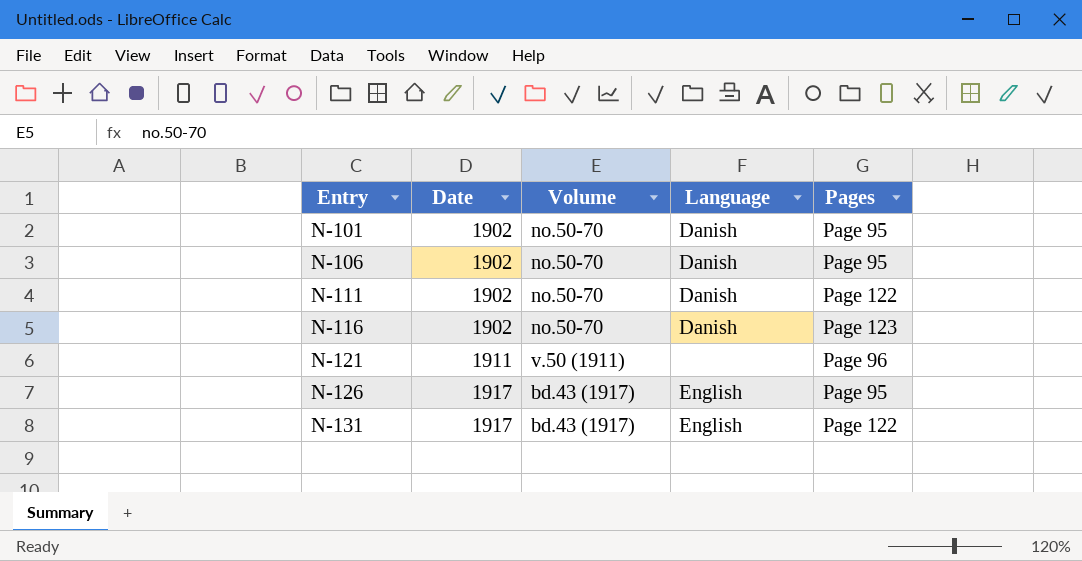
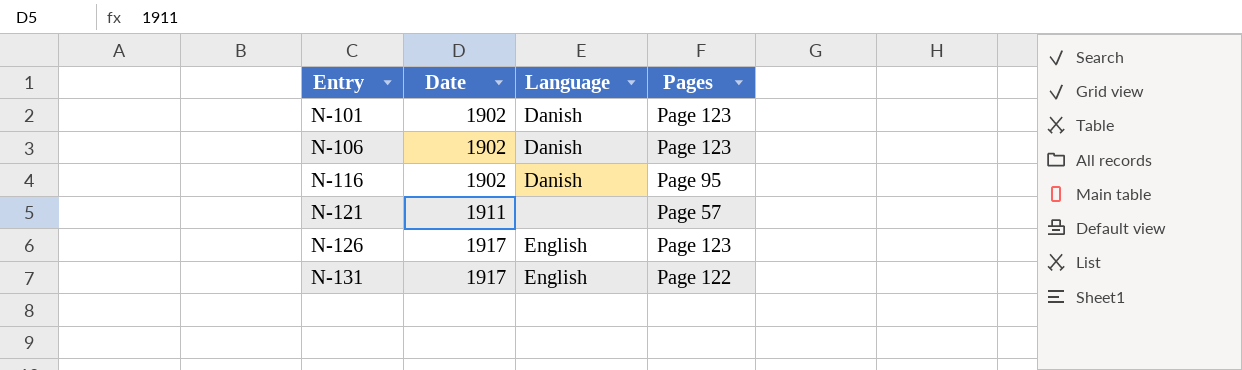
column Volume | position: 3 -> none
row N-111: 1902 | no.50-70 | Danish | Page 122 -> none
N-101 | Pages: Page 95 -> Page 123
N-106 | Pages: Page 95 -> Page 123
N-116 | Pages: Page 123 -> Page 95
N-121 | Pages: Page 96 -> Page 57
N-126 | Pages: Page 95 -> Page 123

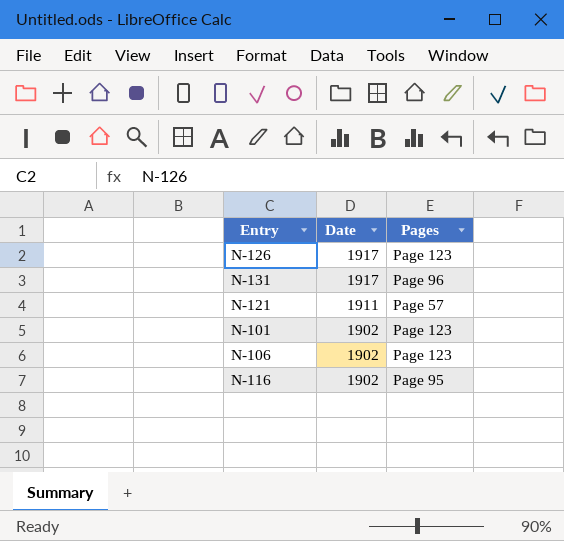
row order: Entry ascending -> Date descending
column Language | position: 3 -> none
N-131 | Pages: Page 122 -> Page 96

